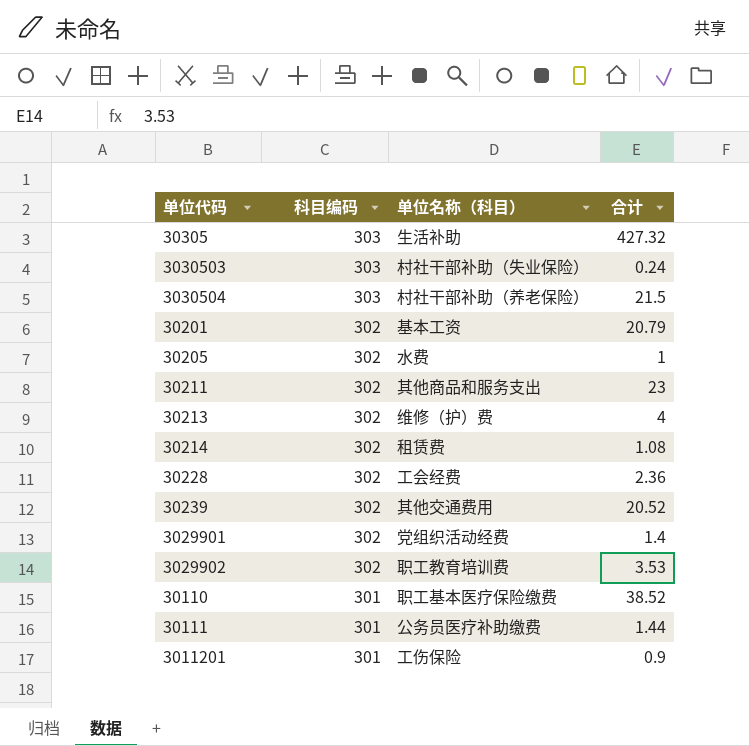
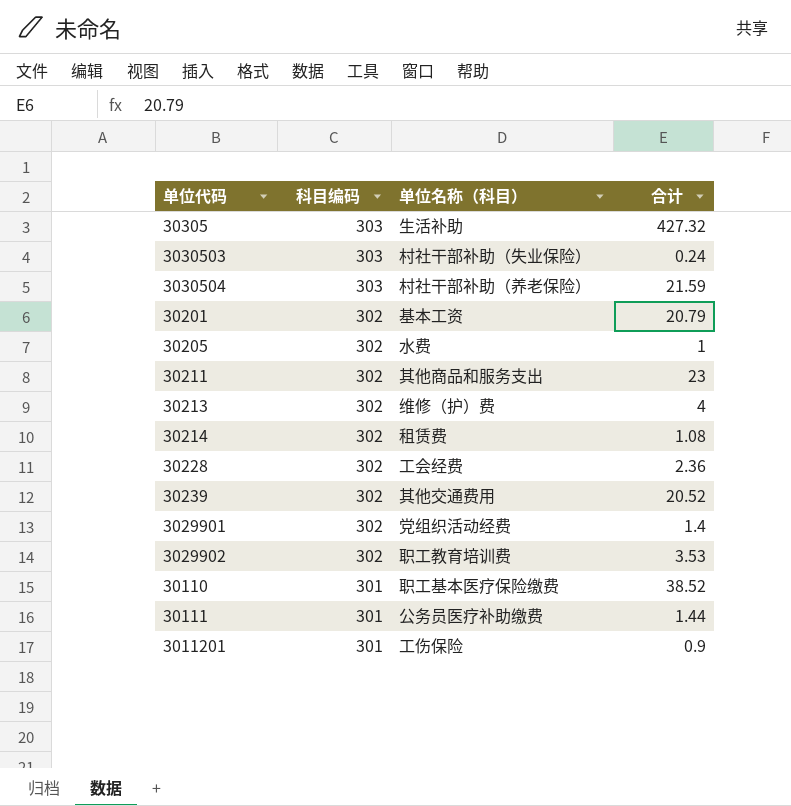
3030504 | 合计: 21.5 -> 21.59

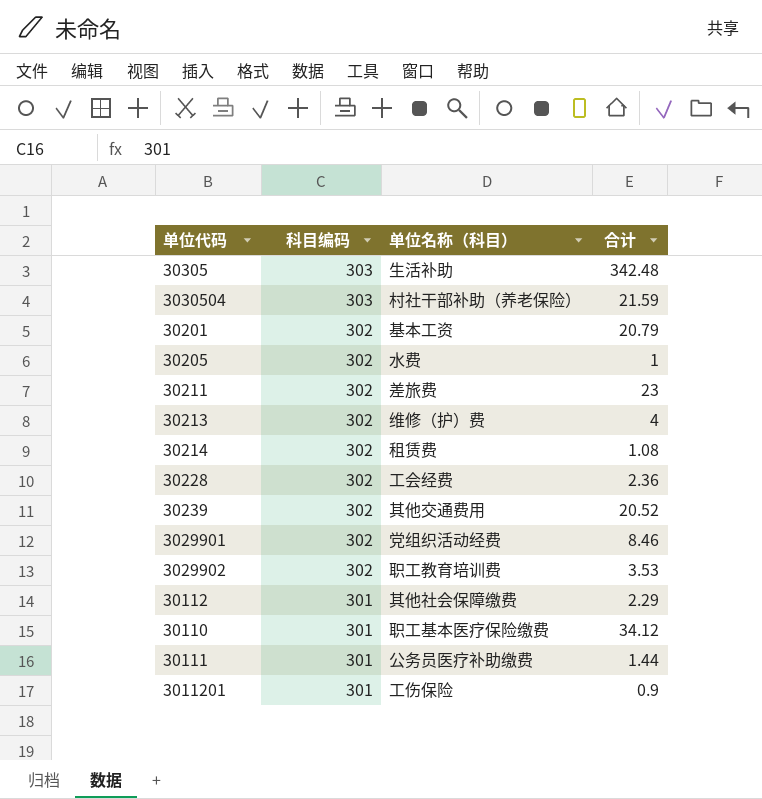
row 3030503: 303 | 村社干部补助（失业保险） | 0.24 -> none
30305 | 合计: 427.32 -> 342.48
30211 | 单位名称（科目）: 其他商品和服务支出 -> 差旅费
3029901 | 合计: 1.4 -> 8.46
row 30112: none -> 301 | 其他社会保障缴费 | 2.29
30110 | 合计: 38.52 -> 34.12

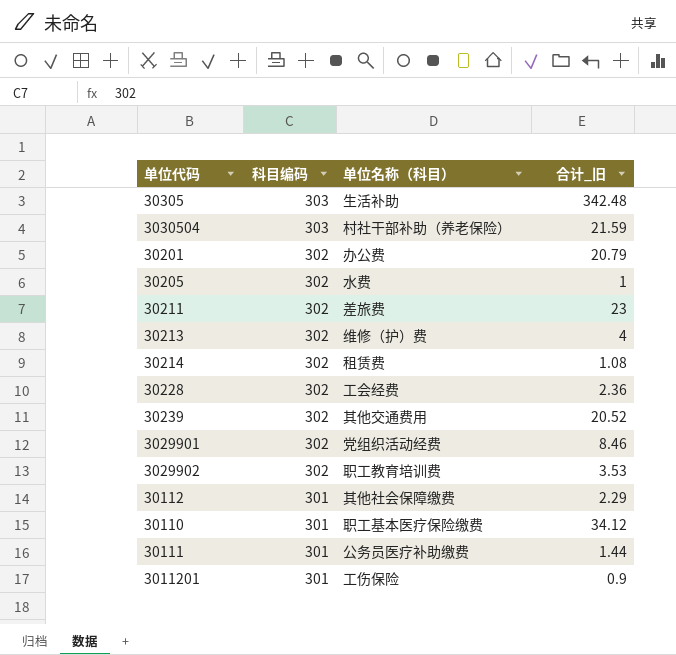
column name: 合计 -> 合计_旧
30201 | 单位名称（科目）: 基本工资 -> 办公费

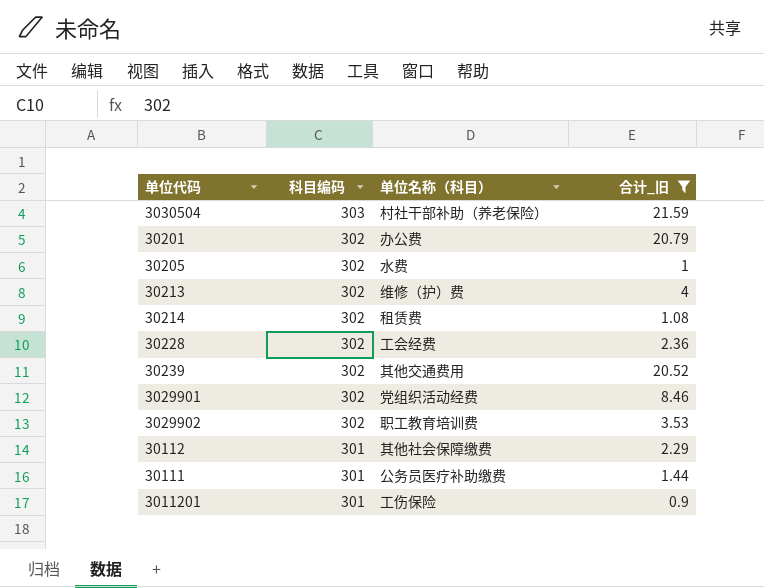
filter: none -> 合计_旧 <= 21.59

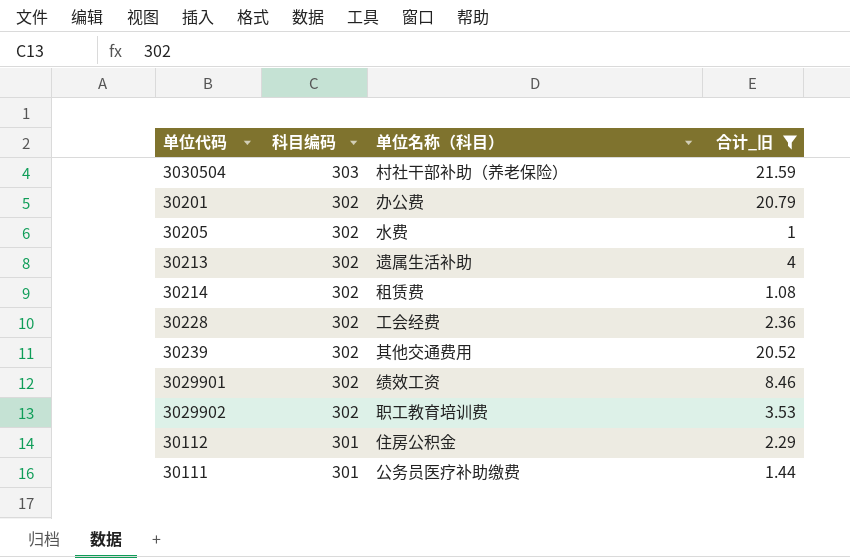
row 3011201: 301 | 工伤保险 | 0.9 -> none
30213 | 单位名称（科目）: 维修（护）费 -> 遗属生活补助
3029901 | 单位名称（科目）: 党组织活动经费 -> 绩效工资
30112 | 单位名称（科目）: 其他社会保障缴费 -> 住房公积金

